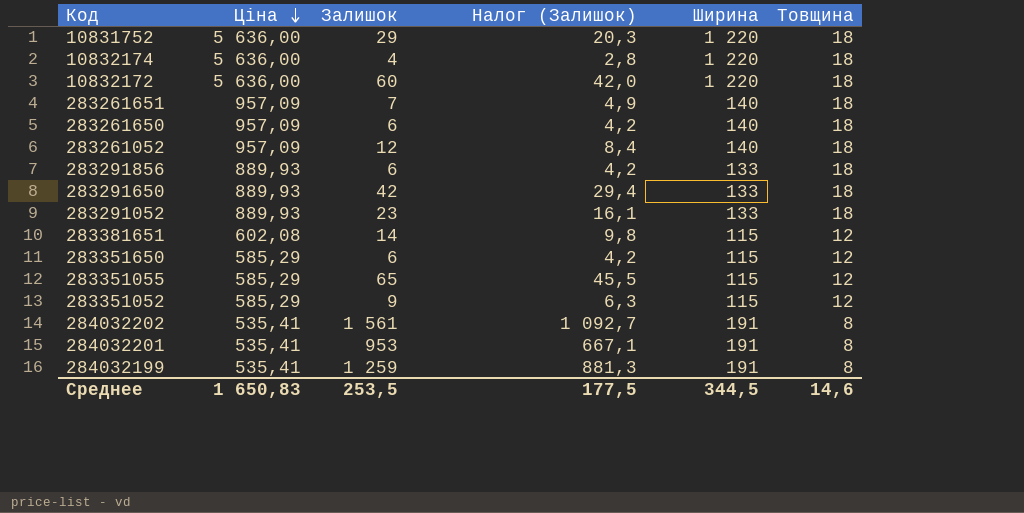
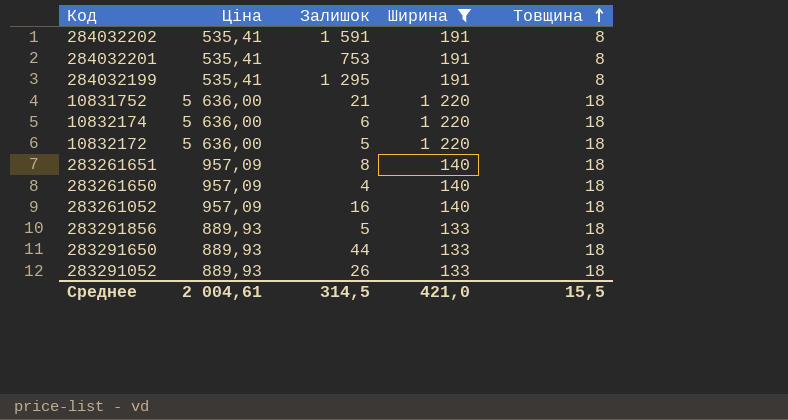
filter: none -> Ширина != 115
row order: Ціна descending -> Товщина ascending
column Налог (Залишок) | formula: [Залишок] * 0,7 -> none
284032202 | Залишок: 1 561 -> 1 591
284032201 | Залишок: 953 -> 753
284032199 | Залишок: 1 259 -> 1 295
10831752 | Залишок: 29 -> 21
10832174 | Залишок: 4 -> 6
10832172 | Залишок: 60 -> 5
283261651 | Залишок: 7 -> 8
283261650 | Залишок: 6 -> 4
283261052 | Залишок: 12 -> 16
283291856 | Залишок: 6 -> 5
283291650 | Залишок: 42 -> 44
283291052 | Залишок: 23 -> 26
Среднее | Ціна: 1 650,83 -> 2 004,61
Среднее | Залишок: 253,5 -> 314,5
Среднее | Ширина: 344,5 -> 421,0
Среднее | Товщина: 14,6 -> 15,5

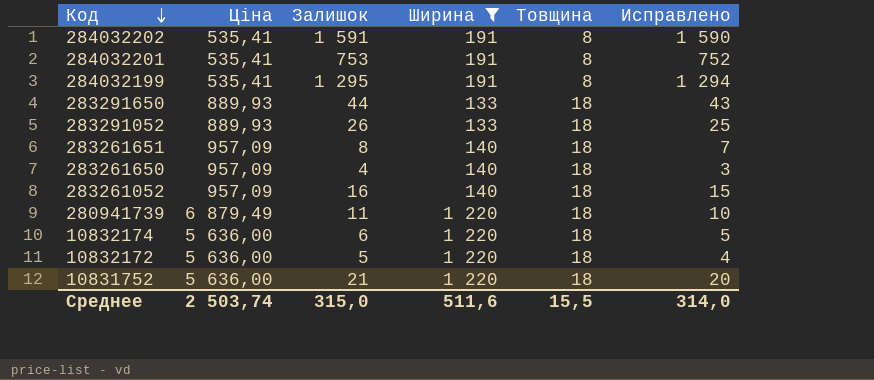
row order: Товщина ascending -> Код descending
column Исправлено | formula: none -> [Залишок] - 1
row 283291856: 889,93 | 5 | 133 | 18 -> none
row 280941739: none -> 6 879,49 | 11 | 1 220 | 18 | 10
Среднее | Ціна: 2 004,61 -> 2 503,74
Среднее | Залишок: 314,5 -> 315,0
Среднее | Ширина: 421,0 -> 511,6

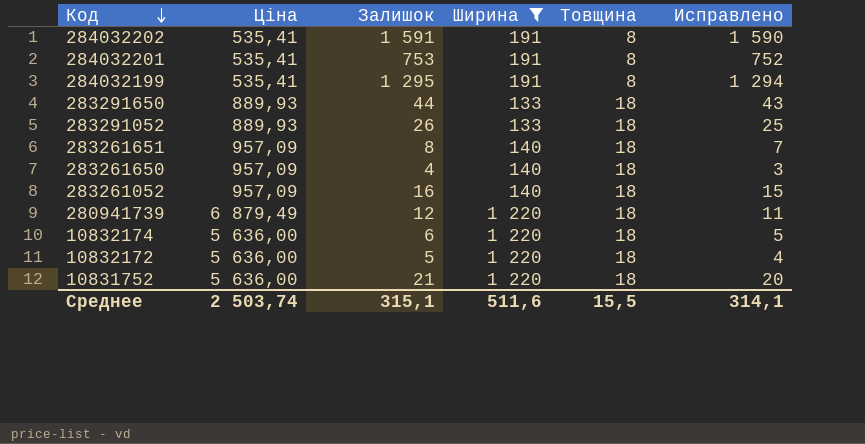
280941739 | Залишок: 11 -> 12
280941739 | Исправлено: 10 -> 11
Среднее | Залишок: 315,0 -> 315,1
Среднее | Исправлено: 314,0 -> 314,1

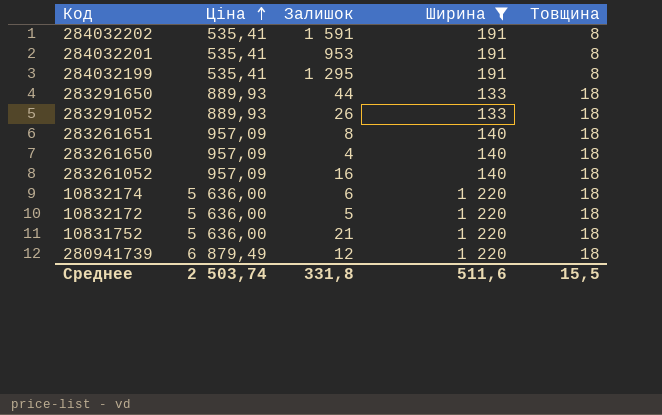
row order: Код descending -> Ціна ascending
column Исправлено | formula: [Залишок] - 1 -> none
284032201 | Залишок: 753 -> 953
Среднее | Залишок: 315,1 -> 331,8

